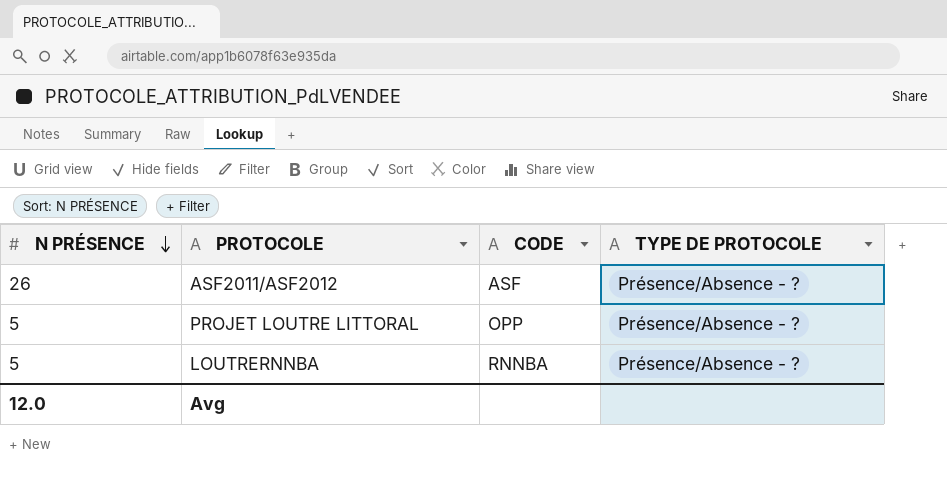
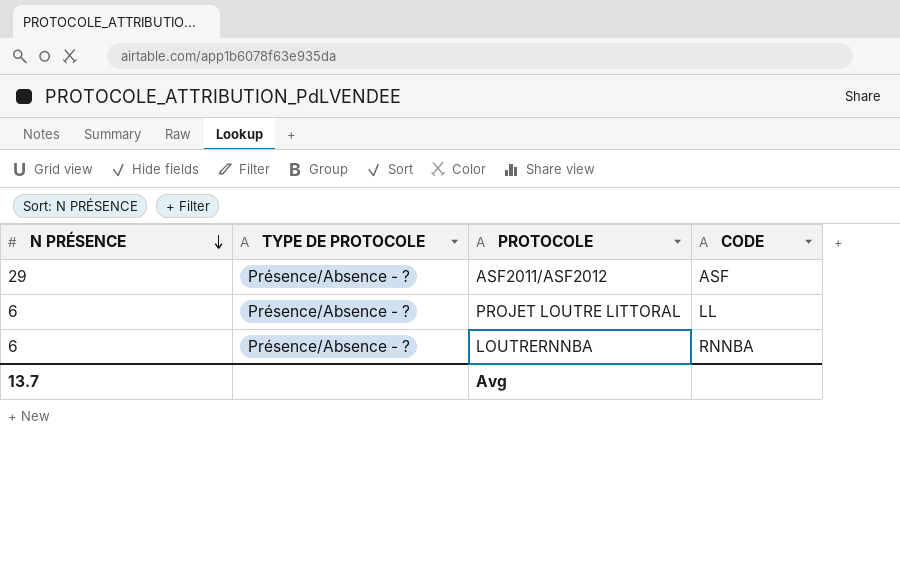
column TYPE DE PROTOCOLE | position: 4 -> 2
ASF2011/ASF2012 | N PRÉSENCE: 26 -> 29
PROJET LOUTRE LITTORAL | N PRÉSENCE: 5 -> 6
PROJET LOUTRE LITTORAL | CODE: OPP -> LL
LOUTRERNNBA | N PRÉSENCE: 5 -> 6
Avg | N PRÉSENCE: 12.0 -> 13.7

